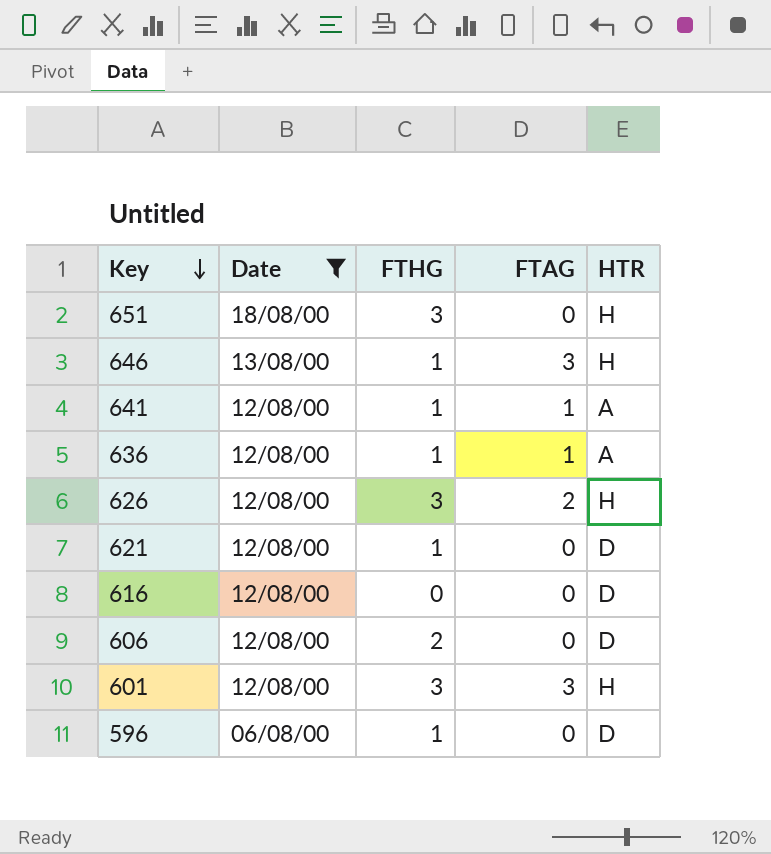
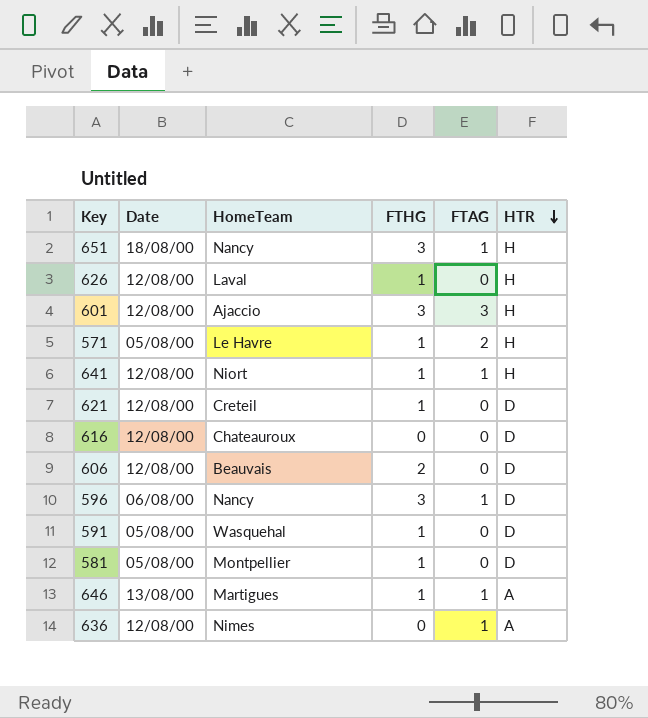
filter: Date != 05/08/00 -> none
row order: Key descending -> HTR descending
column HomeTeam | position: none -> 3
651 | FTAG: 0 -> 1
626 | FTHG: 3 -> 1
626 | FTAG: 2 -> 0
641 | HTR: A -> H
596 | FTHG: 1 -> 3
596 | FTAG: 0 -> 1
646 | FTAG: 3 -> 1
646 | HTR: H -> A
636 | FTHG: 1 -> 0

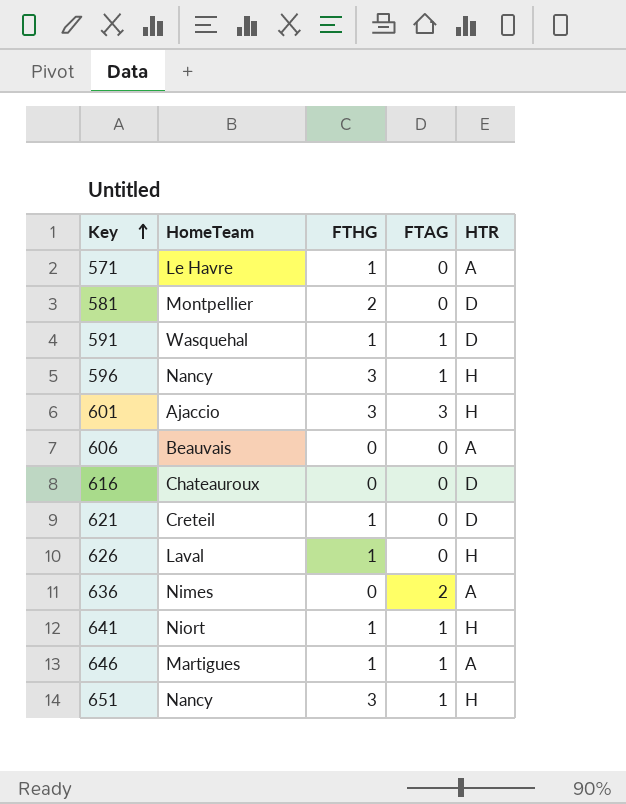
row order: HTR descending -> Key ascending
column Date | position: 2 -> none
571 | FTAG: 2 -> 0
571 | HTR: H -> A
581 | FTHG: 1 -> 2
591 | FTAG: 0 -> 1
596 | HTR: D -> H
606 | FTHG: 2 -> 0
606 | HTR: D -> A
636 | FTAG: 1 -> 2

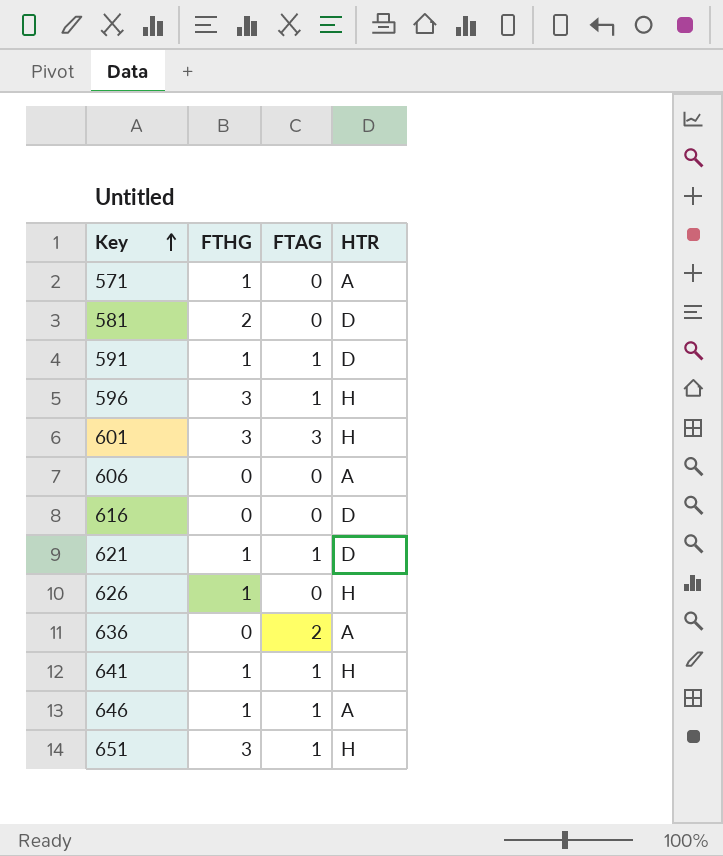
column HomeTeam | position: 2 -> none
621 | FTAG: 0 -> 1

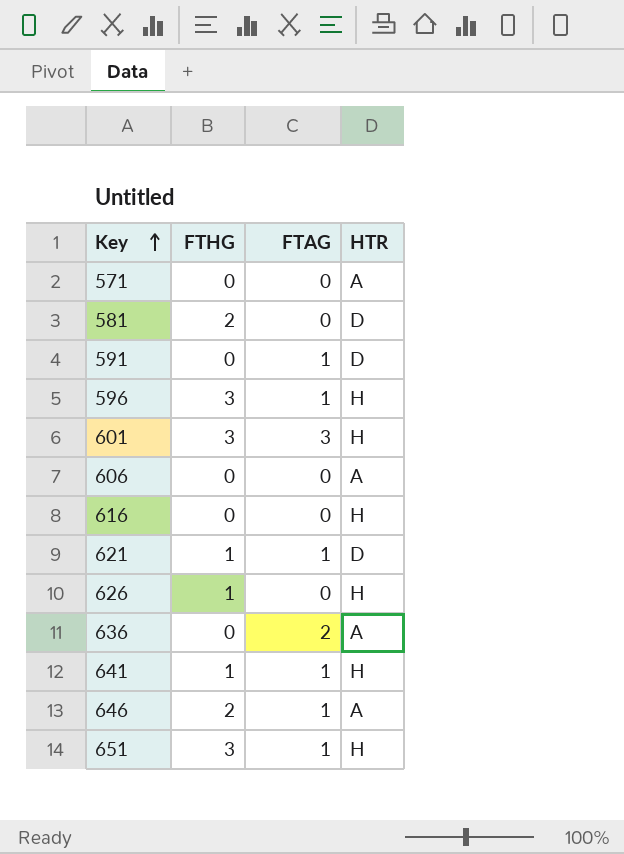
571 | FTHG: 1 -> 0
591 | FTHG: 1 -> 0
616 | HTR: D -> H
646 | FTHG: 1 -> 2

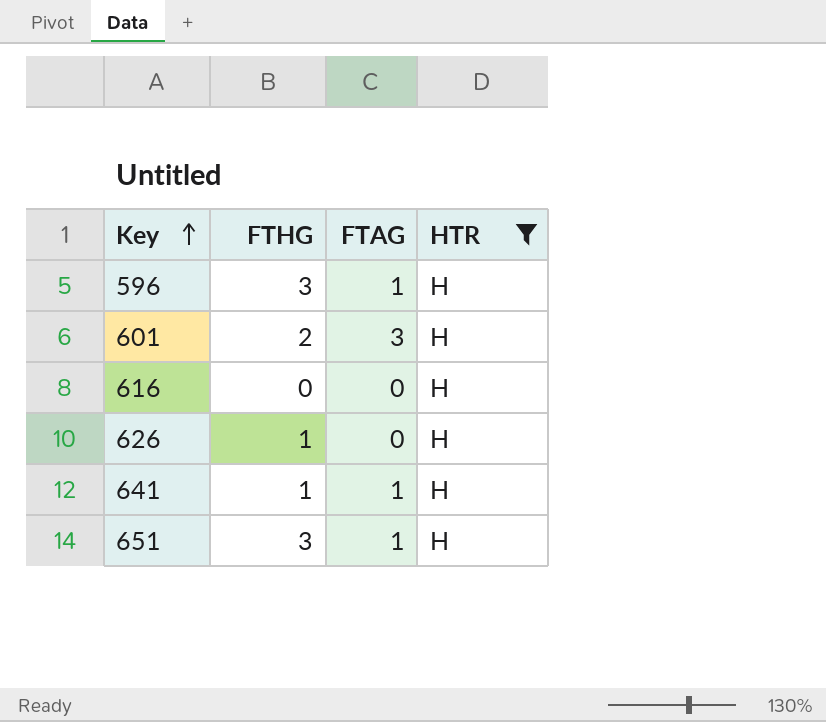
filter: none -> HTR = H
601 | FTHG: 3 -> 2

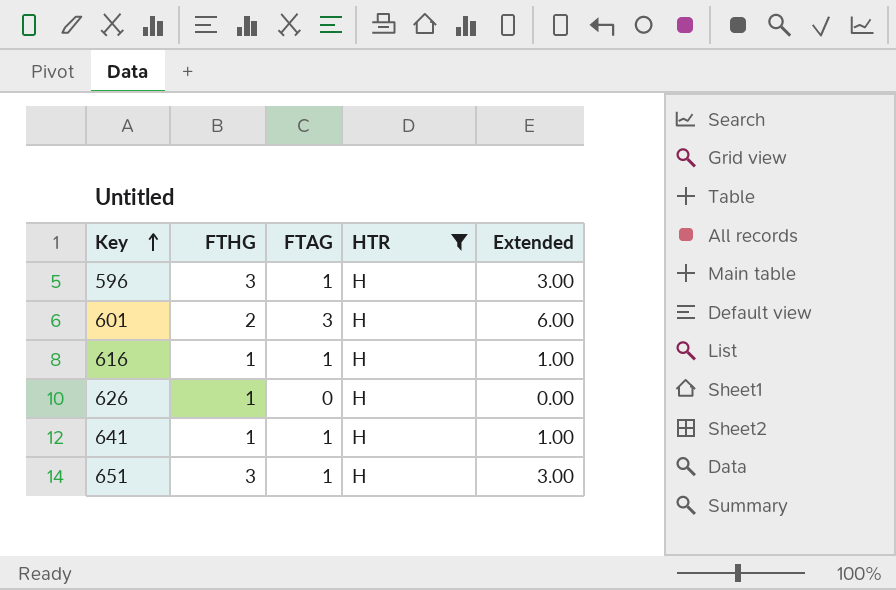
column Extended | formula: none -> [FTHG] * [FTAG]
616 | FTHG: 0 -> 1
616 | FTAG: 0 -> 1

